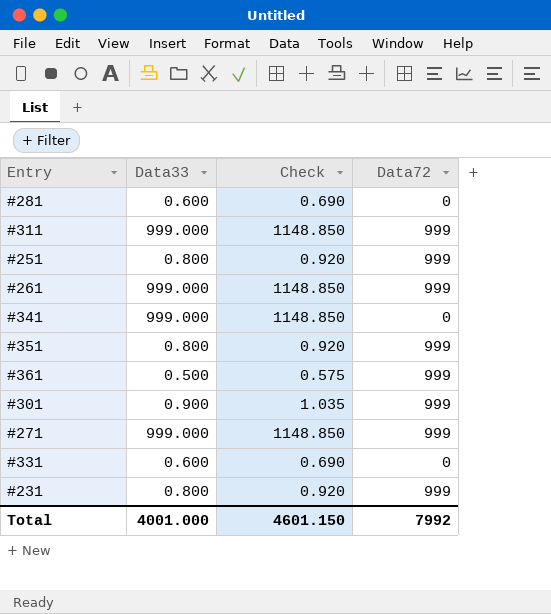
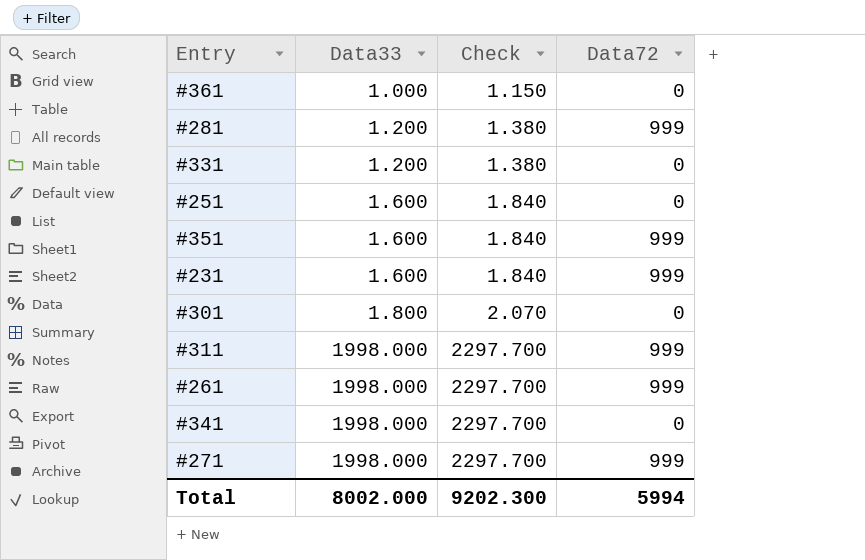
row order: none -> Data33 ascending
#361 | Data33: 0.500 -> 1.000
#361 | Check: 0.575 -> 1.150
#361 | Data72: 999 -> 0
#281 | Data33: 0.600 -> 1.200
#281 | Check: 0.690 -> 1.380
#281 | Data72: 0 -> 999
#331 | Data33: 0.600 -> 1.200
#331 | Check: 0.690 -> 1.380
#251 | Data33: 0.800 -> 1.600
#251 | Check: 0.920 -> 1.840
#251 | Data72: 999 -> 0
#351 | Data33: 0.800 -> 1.600
#351 | Check: 0.920 -> 1.840
#231 | Data33: 0.800 -> 1.600
#231 | Check: 0.920 -> 1.840
#301 | Data33: 0.900 -> 1.800
#301 | Check: 1.035 -> 2.070
#301 | Data72: 999 -> 0
#311 | Data33: 999.000 -> 1998.000
#311 | Check: 1148.850 -> 2297.700
#261 | Data33: 999.000 -> 1998.000
#261 | Check: 1148.850 -> 2297.700
#341 | Data33: 999.000 -> 1998.000
#341 | Check: 1148.850 -> 2297.700
#271 | Data33: 999.000 -> 1998.000
#271 | Check: 1148.850 -> 2297.700
Total | Data33: 4001.000 -> 8002.000
Total | Check: 4601.150 -> 9202.300
Total | Data72: 7992 -> 5994

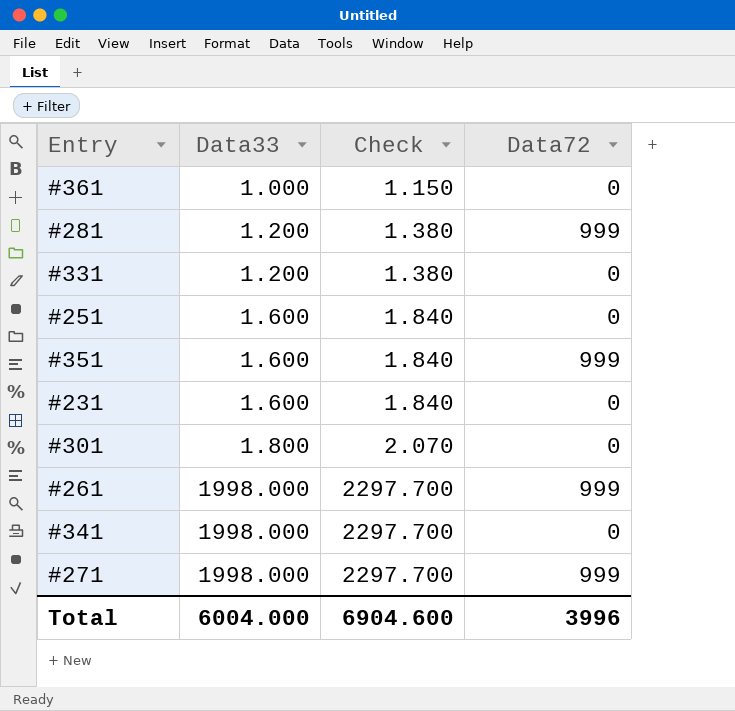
row #311: 1998.000 | 2297.700 | 999 -> none
#231 | Data72: 999 -> 0
Total | Data33: 8002.000 -> 6004.000
Total | Check: 9202.300 -> 6904.600
Total | Data72: 5994 -> 3996

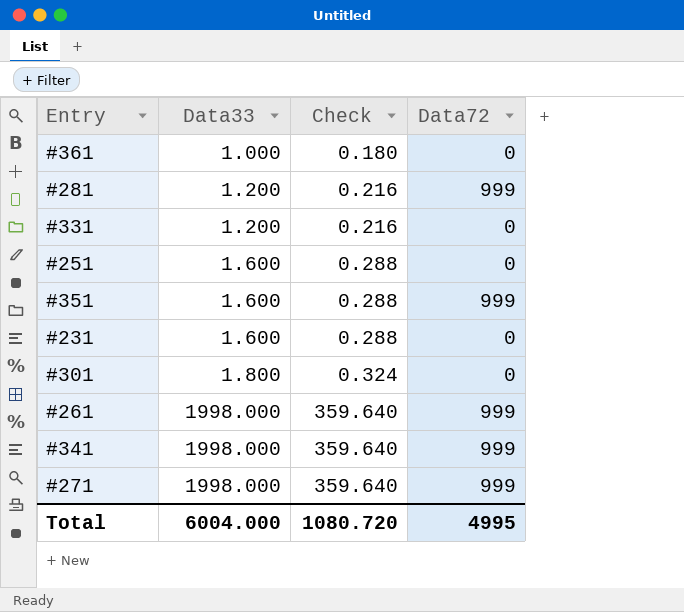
column Check | formula: [Data33] * 1.15 -> [Data33] * 0.18
#341 | Data72: 0 -> 999
Total | Check: 6904.600 -> 1080.720
Total | Data72: 3996 -> 4995

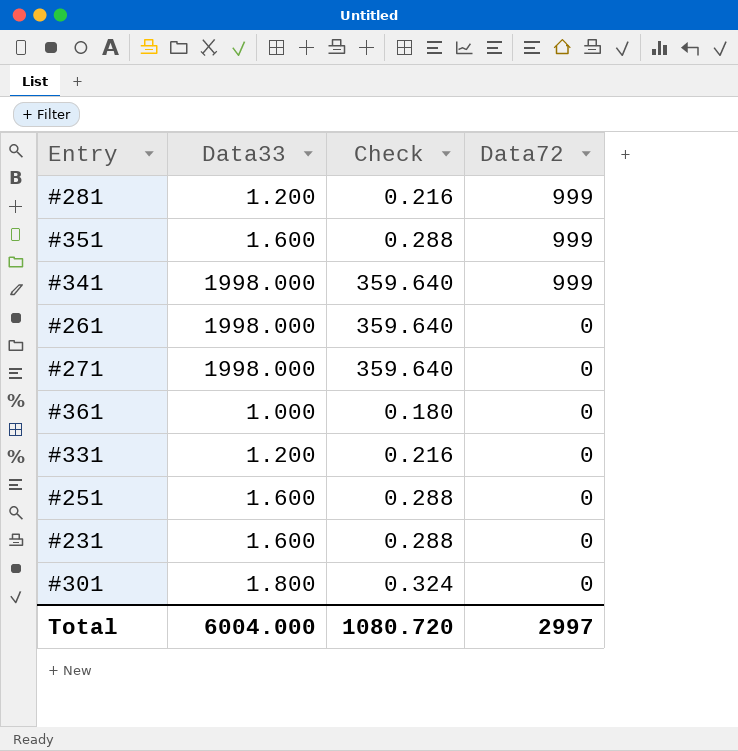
row order: Data33 ascending -> Data72 descending
#261 | Data72: 999 -> 0
#271 | Data72: 999 -> 0
Total | Data72: 4995 -> 2997

